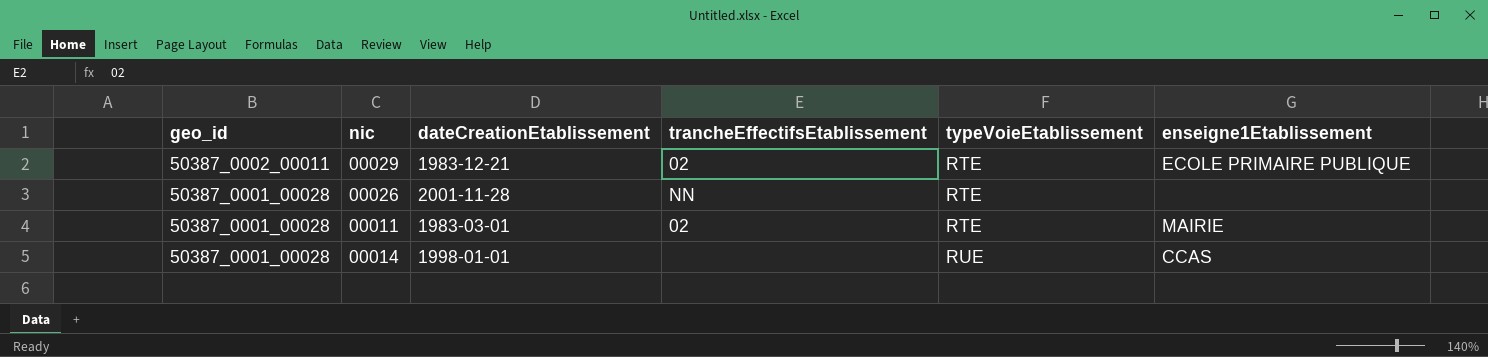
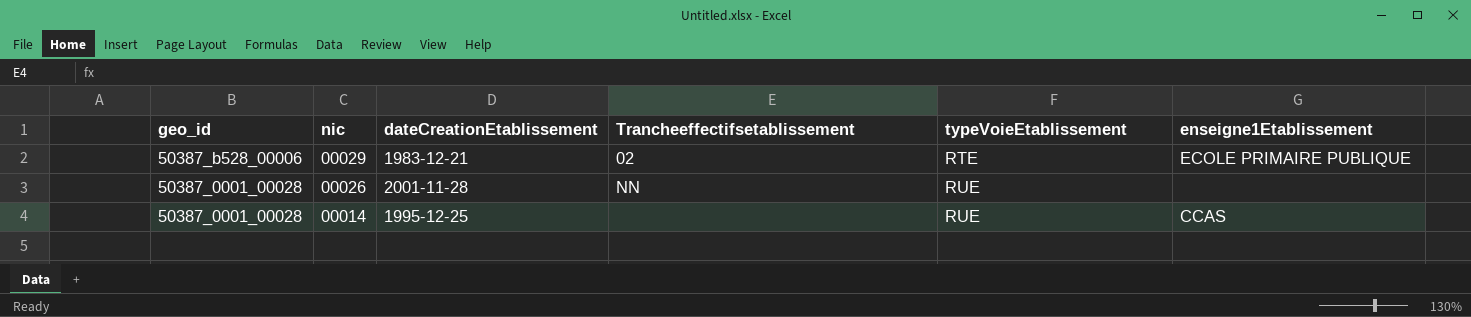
column name: trancheEffectifsEtablissement -> Trancheeffectifsetablissement
row 00011: 50387_0001_00028 | 1983-03-01 | 02 | RTE | MAIRIE -> none
00029 | geo_id: 50387_0002_00011 -> 50387_b528_00006
00026 | typeVoieEtablissement: RTE -> RUE
00014 | dateCreationEtablissement: 1998-01-01 -> 1995-12-25

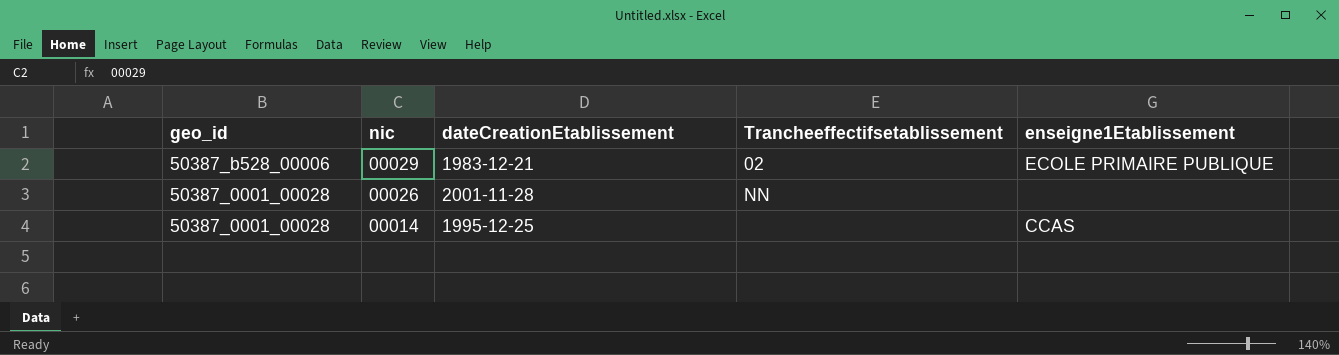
column typeVoieEtablissement | position: 5 -> none

